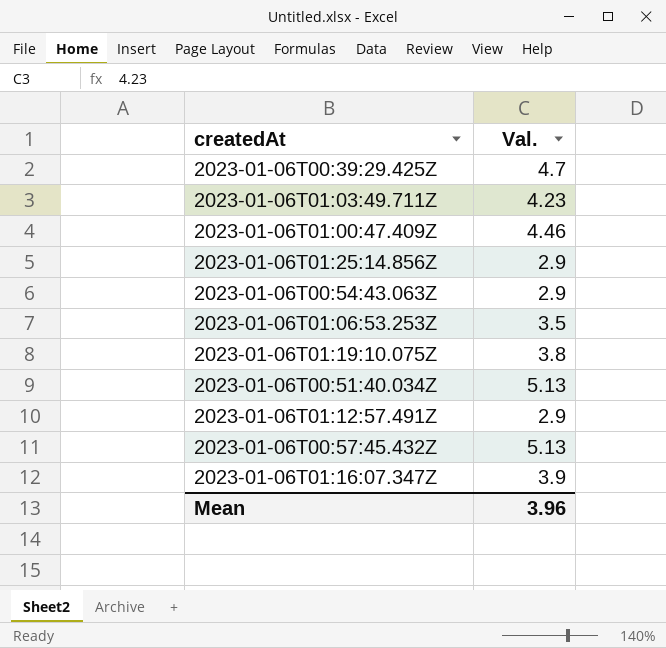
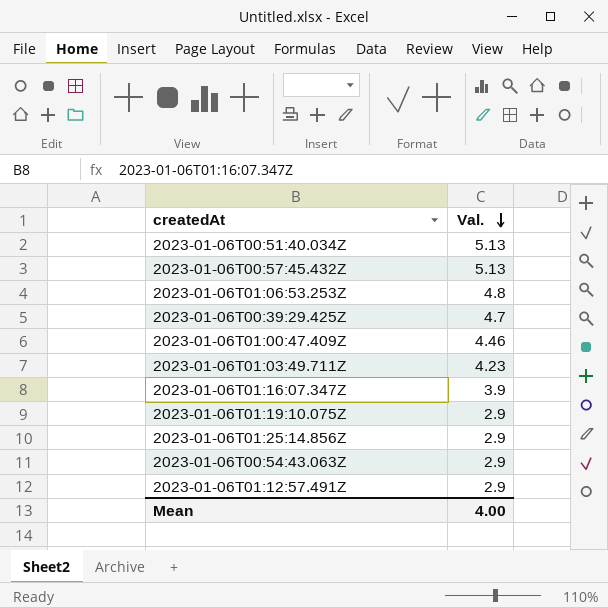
row order: none -> Val. descending
2023-01-06T01:06:53.253Z | Val.: 3.5 -> 4.8
2023-01-06T01:19:10.075Z | Val.: 3.8 -> 2.9
Mean | Val.: 3.96 -> 4.00

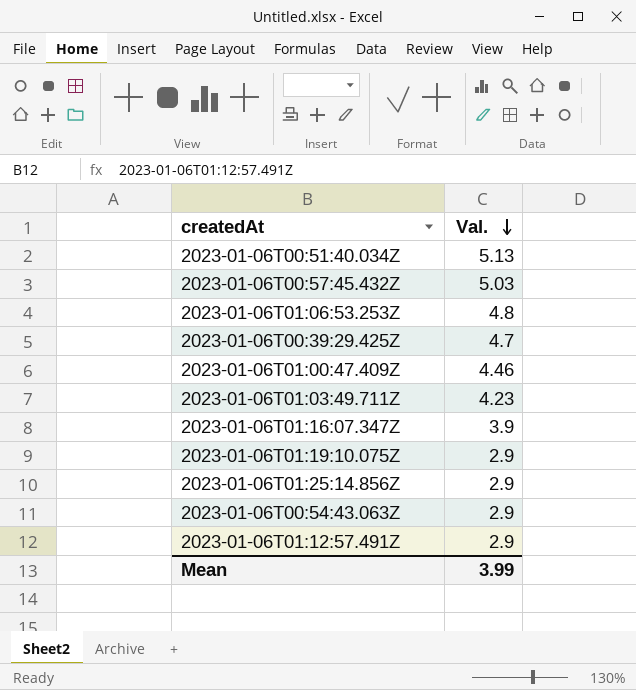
2023-01-06T00:57:45.432Z | Val.: 5.13 -> 5.03
Mean | Val.: 4.00 -> 3.99

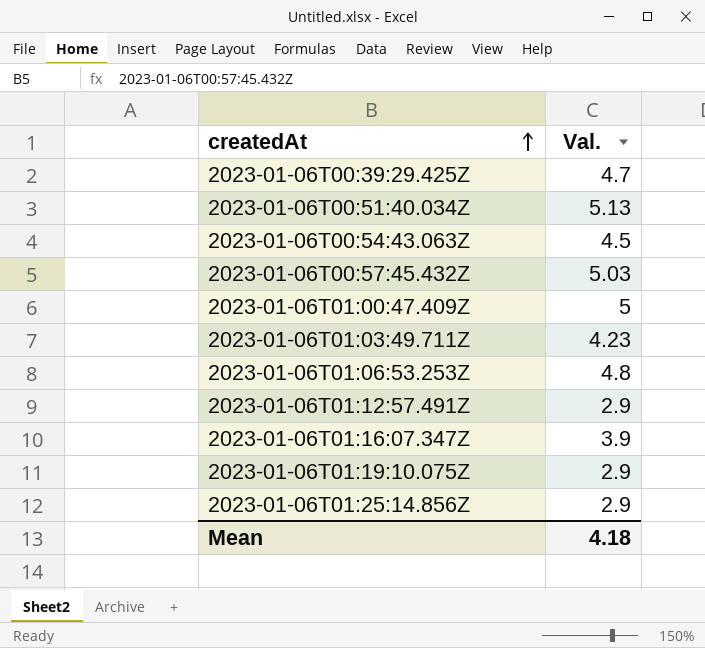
row order: Val. descending -> createdAt ascending
2023-01-06T00:54:43.063Z | Val.: 2.9 -> 4.5
2023-01-06T01:00:47.409Z | Val.: 4.46 -> 5
Mean | Val.: 3.99 -> 4.18

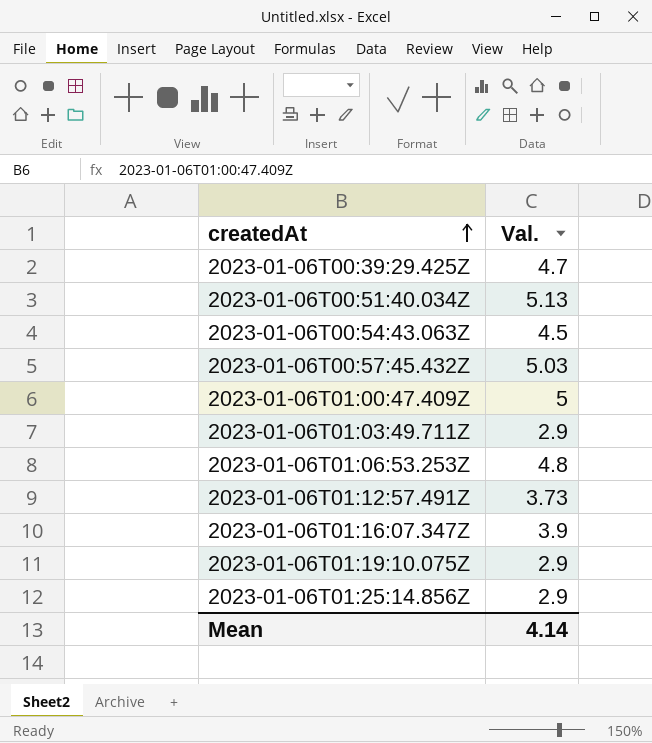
2023-01-06T01:03:49.711Z | Val.: 4.23 -> 2.9
2023-01-06T01:12:57.491Z | Val.: 2.9 -> 3.73
Mean | Val.: 4.18 -> 4.14

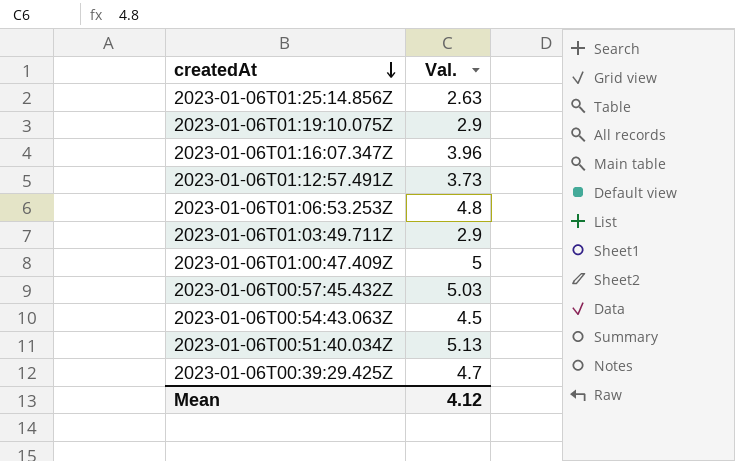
row order: createdAt ascending -> createdAt descending
2023-01-06T01:25:14.856Z | Val.: 2.9 -> 2.63
2023-01-06T01:16:07.347Z | Val.: 3.9 -> 3.96
Mean | Val.: 4.14 -> 4.12

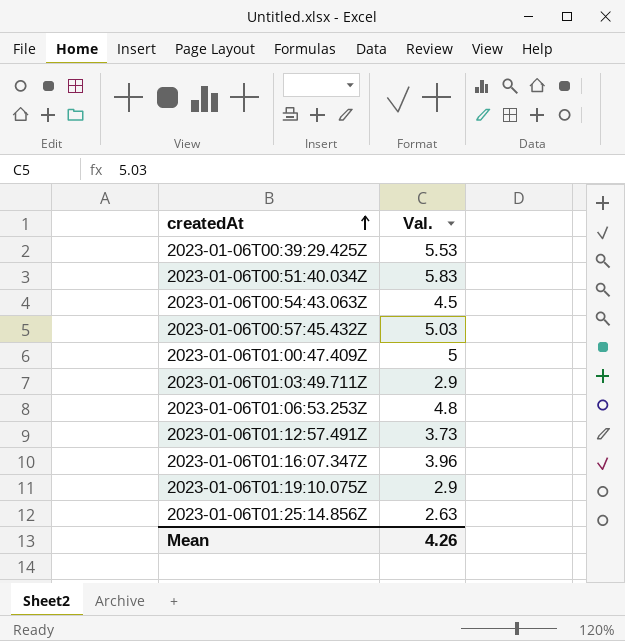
row order: createdAt descending -> createdAt ascending
2023-01-06T00:39:29.425Z | Val.: 4.7 -> 5.53
2023-01-06T00:51:40.034Z | Val.: 5.13 -> 5.83
Mean | Val.: 4.12 -> 4.26

